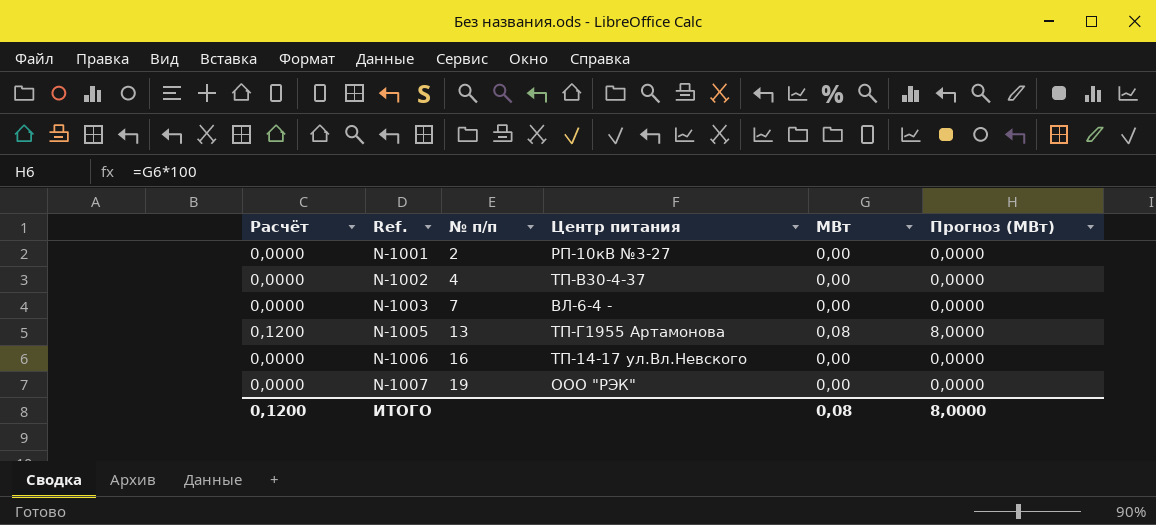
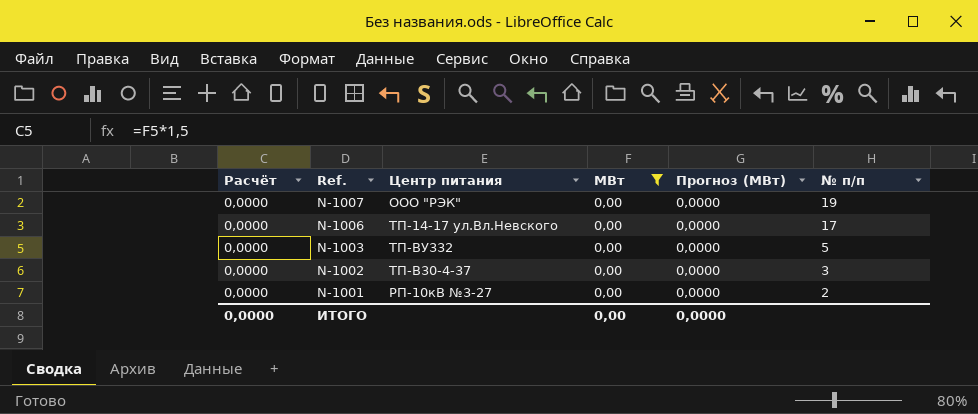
filter: none -> МВт = 0,00
row order: Ref. ascending -> Ref. descending
column № п/п | position: 3 -> 6
N-1006 | № п/п: 16 -> 17
N-1003 | Центр питания: ВЛ-6-4 - -> ТП-ВУ332
N-1003 | № п/п: 7 -> 5
N-1002 | № п/п: 4 -> 3
ИТОГО | Расчёт: 0,1200 -> 0,0000
ИТОГО | МВт: 0,08 -> 0,00
ИТОГО | Прогноз (МВт): 8,0000 -> 0,0000

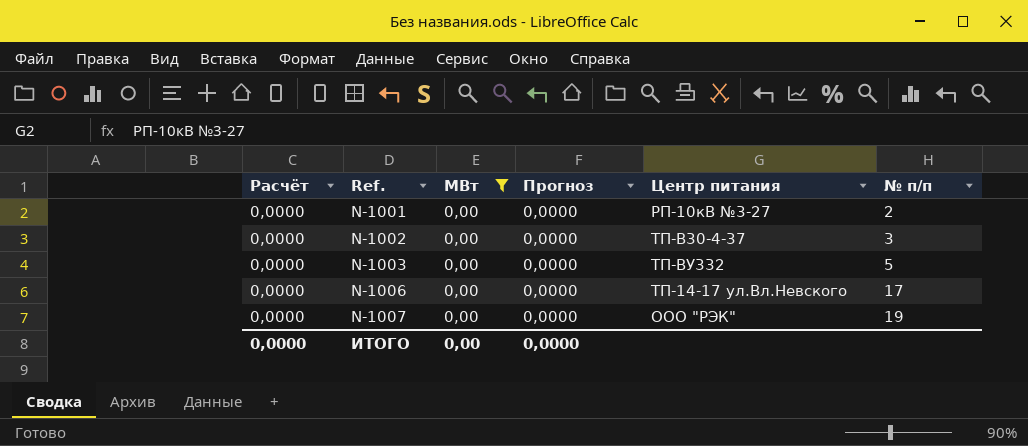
row order: Ref. descending -> Ref. ascending
column name: Прогноз (МВт) -> Прогноз
column Центр питания | position: 3 -> 5

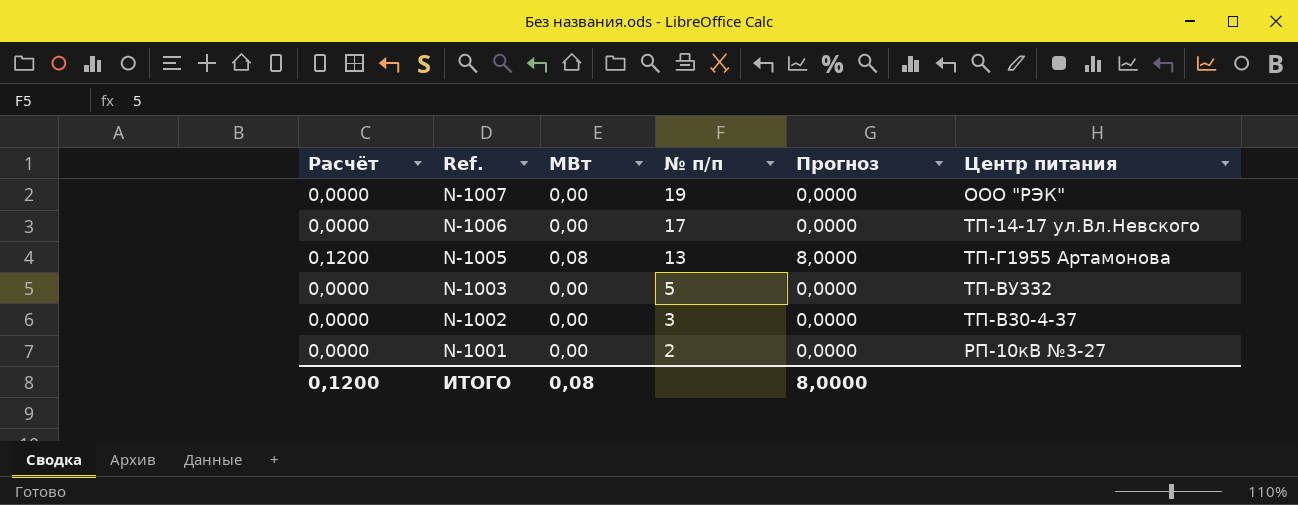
filter: МВт = 0,00 -> none
row order: Ref. ascending -> Ref. descending
column № п/п | position: 6 -> 4
ИТОГО | Расчёт: 0,0000 -> 0,1200
ИТОГО | МВт: 0,00 -> 0,08
ИТОГО | Прогноз: 0,0000 -> 8,0000

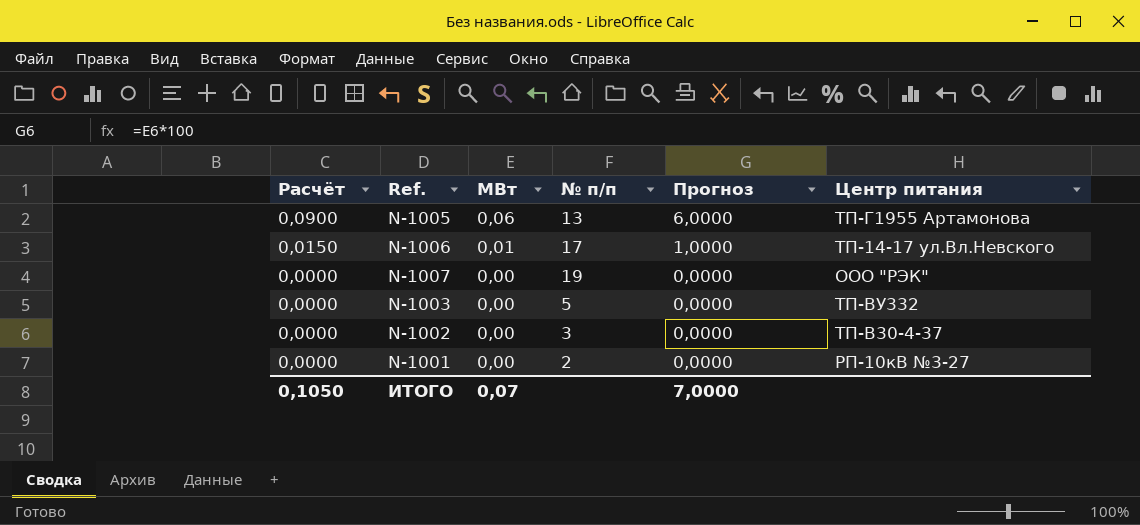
row order: Ref. descending -> Расчёт descending
N-1005 | Расчёт: 0,1200 -> 0,0900
N-1005 | МВт: 0,08 -> 0,06
N-1005 | Прогноз: 8,0000 -> 6,0000
N-1006 | Расчёт: 0,0000 -> 0,0150
N-1006 | МВт: 0,00 -> 0,01
N-1006 | Прогноз: 0,0000 -> 1,0000
ИТОГО | Расчёт: 0,1200 -> 0,1050
ИТОГО | МВт: 0,08 -> 0,07
ИТОГО | Прогноз: 8,0000 -> 7,0000

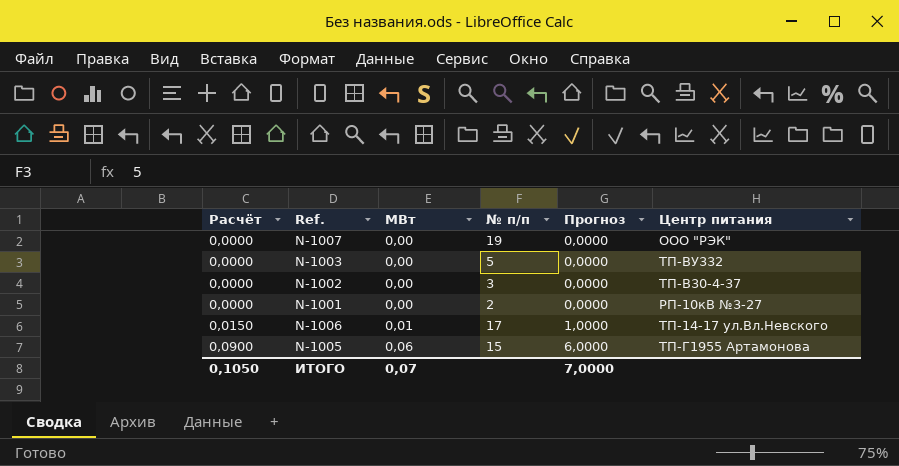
row order: Расчёт descending -> Расчёт ascending
N-1005 | № п/п: 13 -> 15

